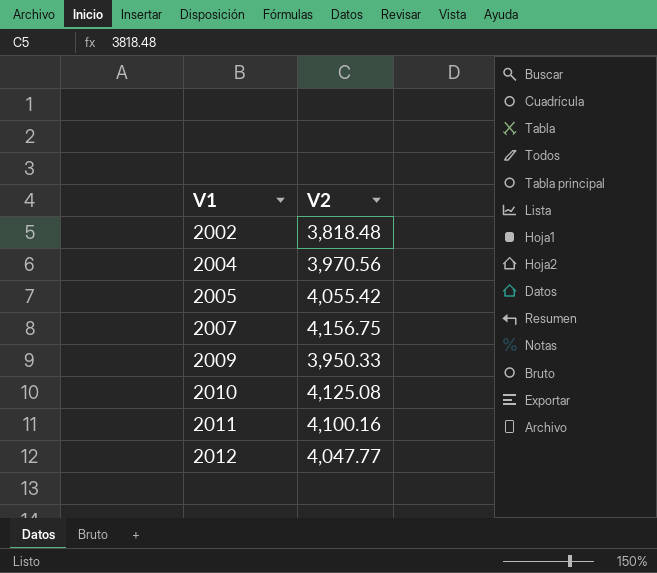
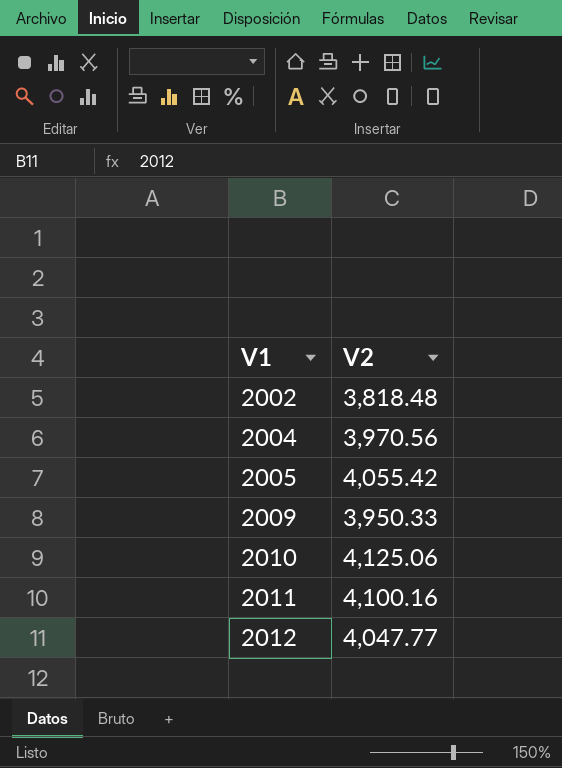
row 2007: 4,156.75 -> none
2010 | V2: 4,125.08 -> 4,125.06

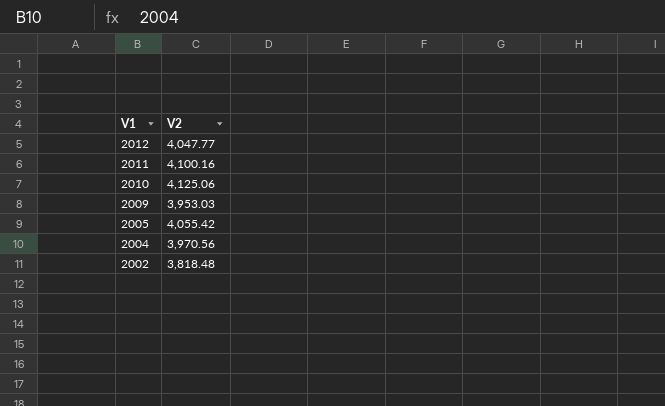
row order: V1 ascending -> V1 descending
2009 | V2: 3,950.33 -> 3,953.03

